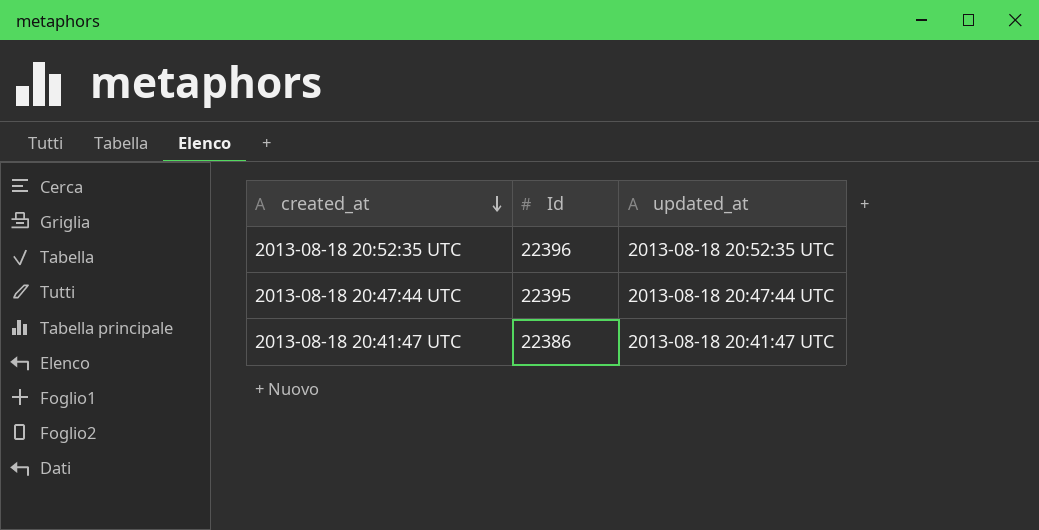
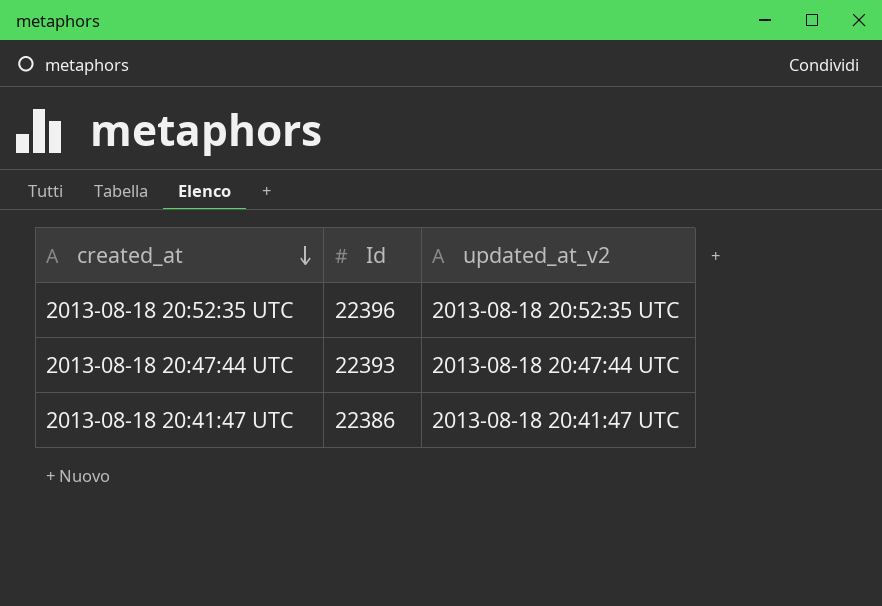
column name: updated_at -> updated_at_v2
2013-08-18 20:47:44 UTC | Id: 22395 -> 22393

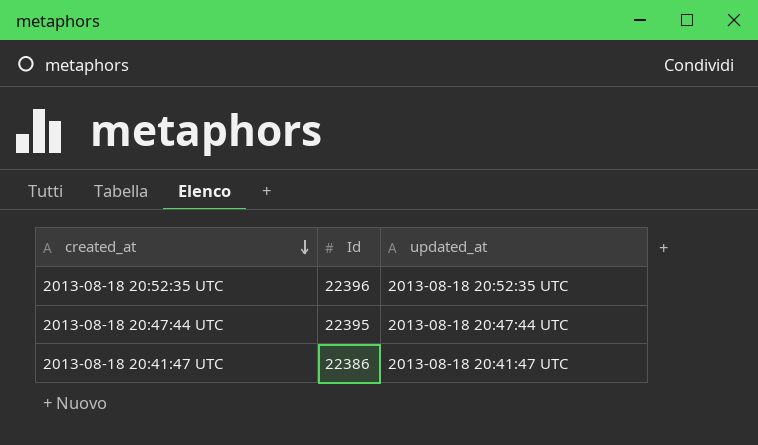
column name: updated_at_v2 -> updated_at
2013-08-18 20:47:44 UTC | Id: 22393 -> 22395

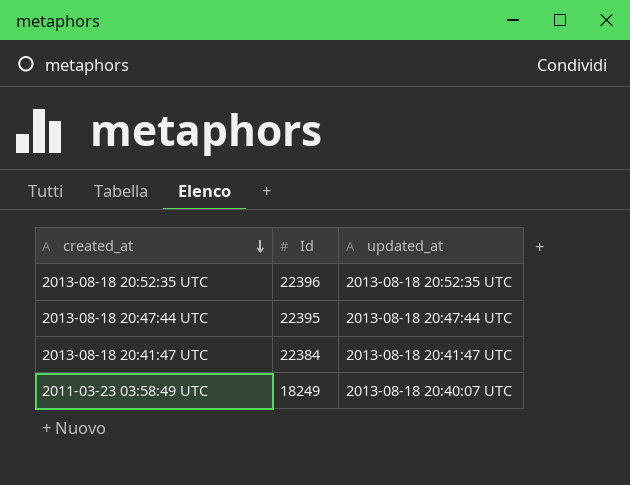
2013-08-18 20:41:47 UTC | Id: 22386 -> 22384
row 2011-03-23 03:58:49 UTC: none -> 18249 | 2013-08-18 20:40:07 UTC

